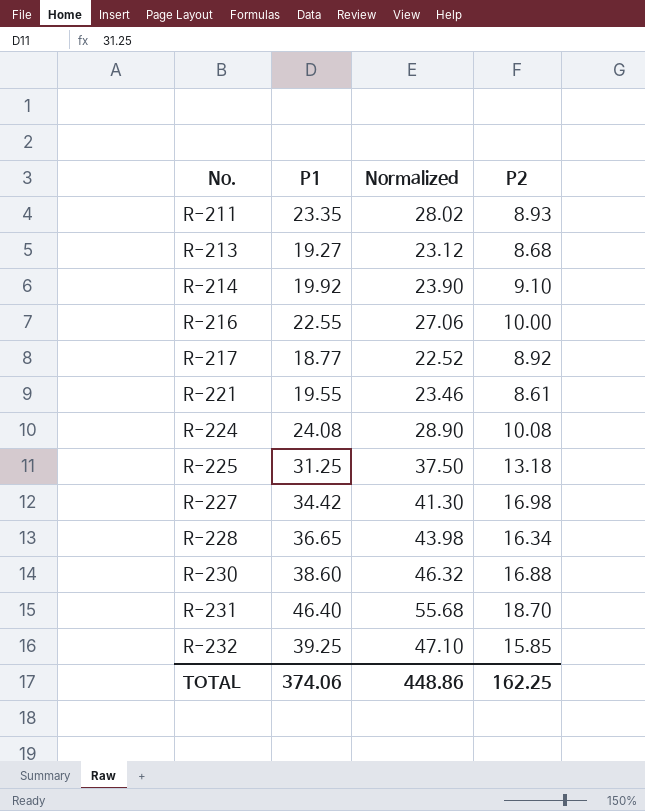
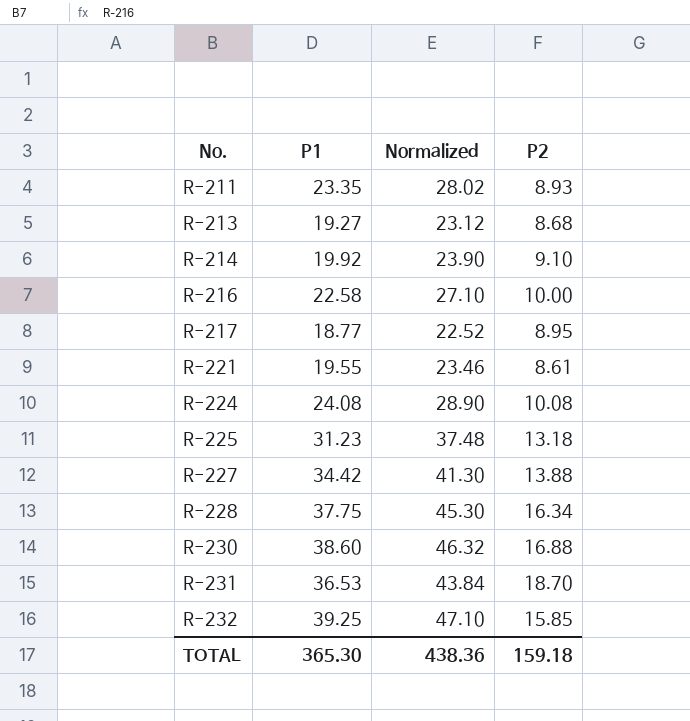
R-216 | P1: 22.55 -> 22.58
R-216 | Normalized: 27.06 -> 27.10
R-217 | P2: 8.92 -> 8.95
R-225 | P1: 31.25 -> 31.23
R-225 | Normalized: 37.50 -> 37.48
R-227 | P2: 16.98 -> 13.88
R-228 | P1: 36.65 -> 37.75
R-228 | Normalized: 43.98 -> 45.30
R-231 | P1: 46.40 -> 36.53
R-231 | Normalized: 55.68 -> 43.84
TOTAL | P1: 374.06 -> 365.30
TOTAL | Normalized: 448.86 -> 438.36
TOTAL | P2: 162.25 -> 159.18

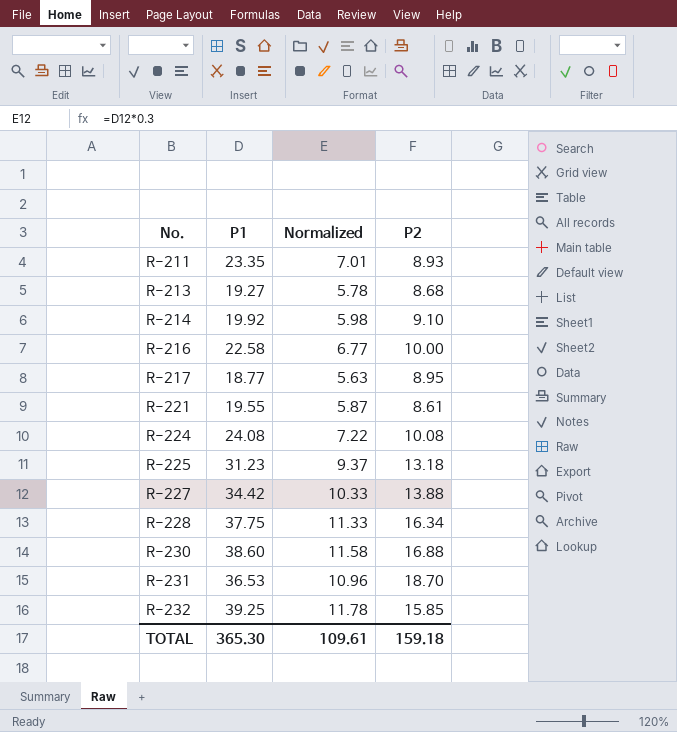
column Normalized | formula: [P1] * 1.2 -> [P1] * 0.3
TOTAL | Normalized: 438.36 -> 109.61

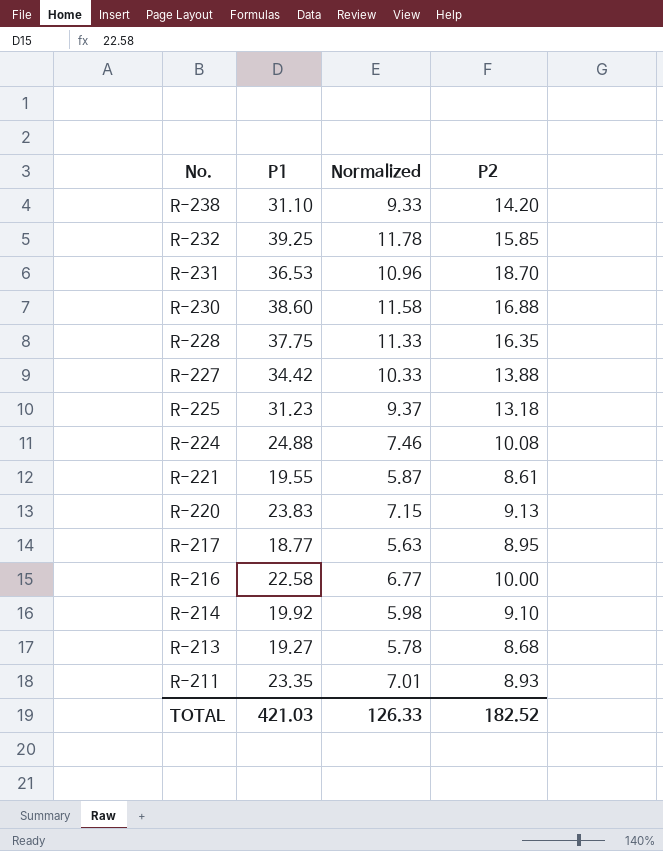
row order: No. ascending -> No. descending
row R-238: none -> 31.10 | 9.33 | 14.20
R-228 | P2: 16.34 -> 16.35
R-224 | P1: 24.08 -> 24.88
R-224 | Normalized: 7.22 -> 7.46
row R-220: none -> 23.83 | 7.15 | 9.13
TOTAL | P1: 365.30 -> 421.03
TOTAL | Normalized: 109.61 -> 126.33
TOTAL | P2: 159.18 -> 182.52

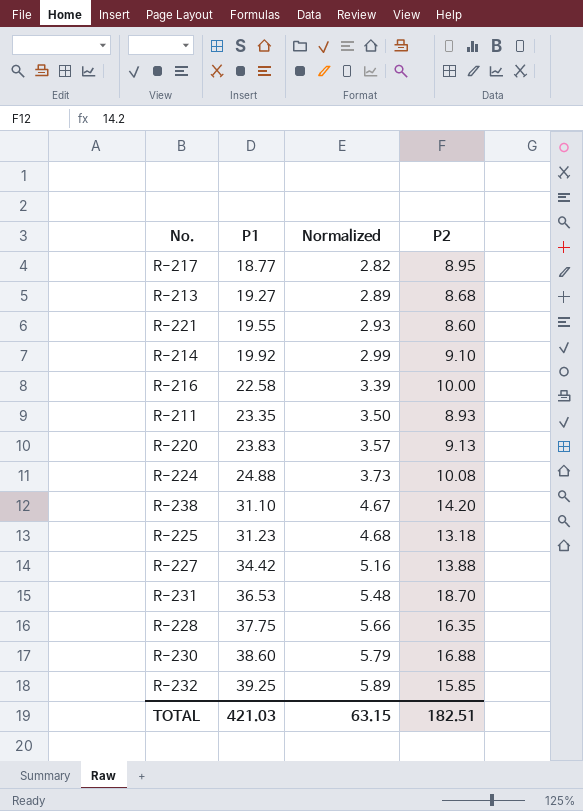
row order: No. descending -> P1 ascending
column Normalized | formula: [P1] * 0.3 -> [P1] * 0.15
R-221 | P2: 8.61 -> 8.60
TOTAL | Normalized: 126.33 -> 63.15
TOTAL | P2: 182.52 -> 182.51

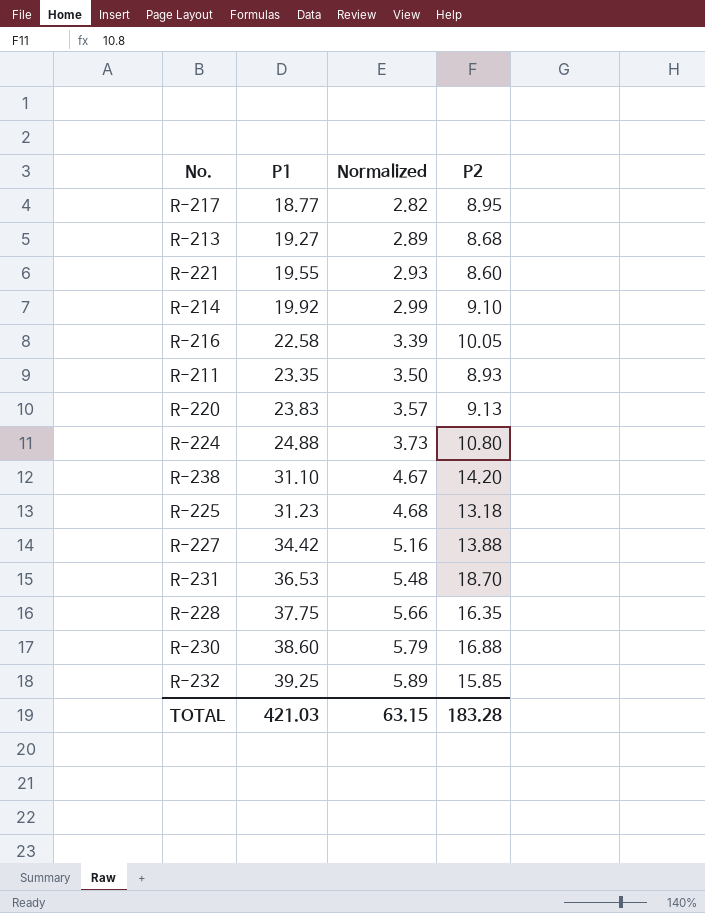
R-216 | P2: 10.00 -> 10.05
R-224 | P2: 10.08 -> 10.80
TOTAL | P2: 182.51 -> 183.28

